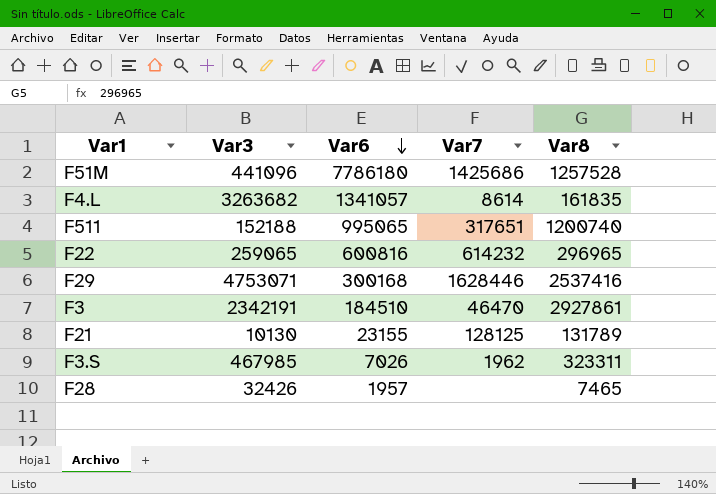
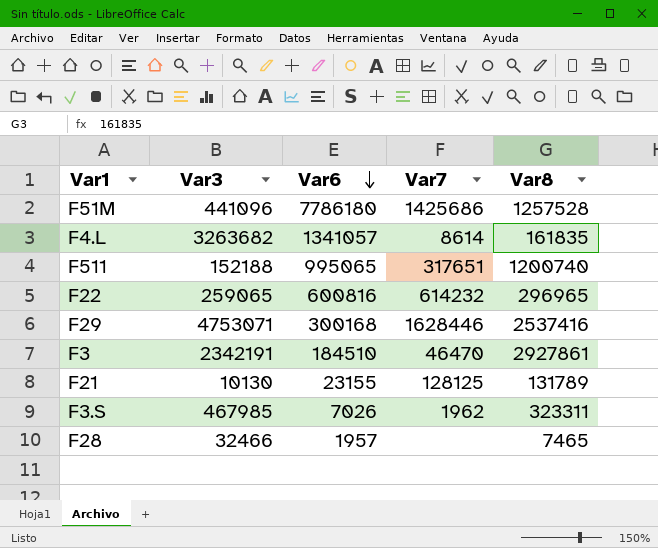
F28 | Var3: 32426 -> 32466

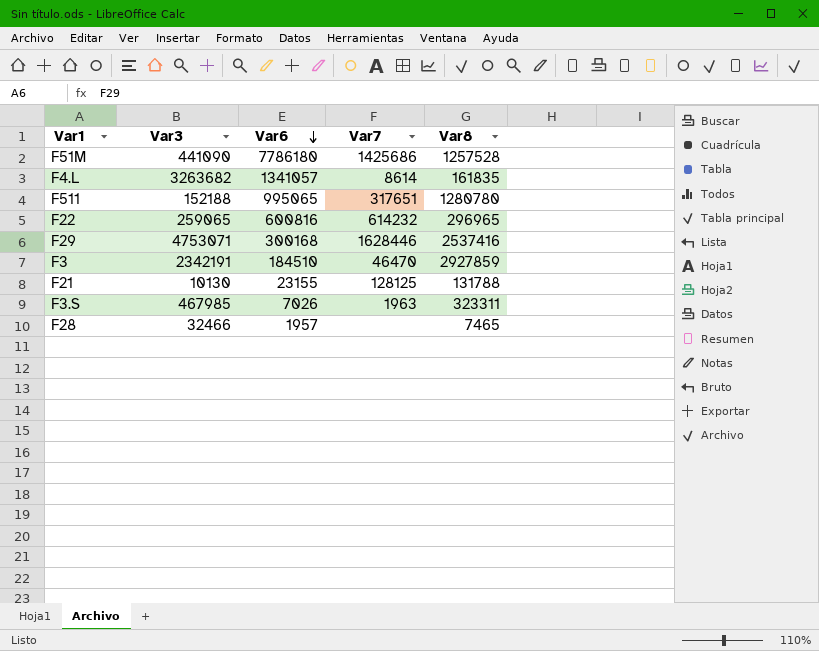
F51M | Var3: 441096 -> 441090
F511 | Var8: 1200740 -> 1280780
F3 | Var8: 2927861 -> 2927859
F21 | Var8: 131789 -> 131788
F3.S | Var7: 1962 -> 1963

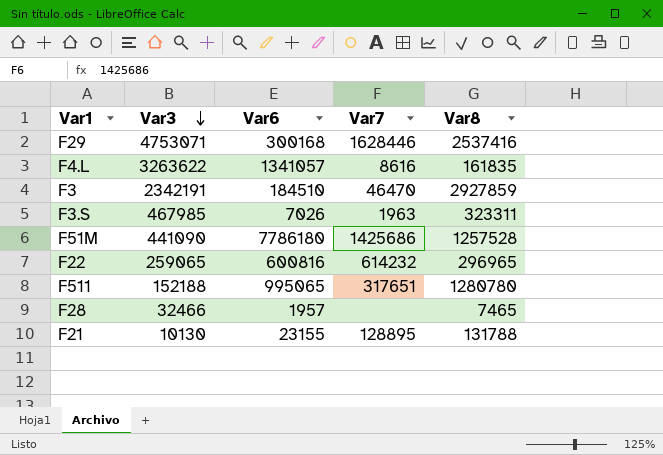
row order: Var6 descending -> Var3 descending
F4.L | Var3: 3263682 -> 3263622
F4.L | Var7: 8614 -> 8616
F21 | Var7: 128125 -> 128895

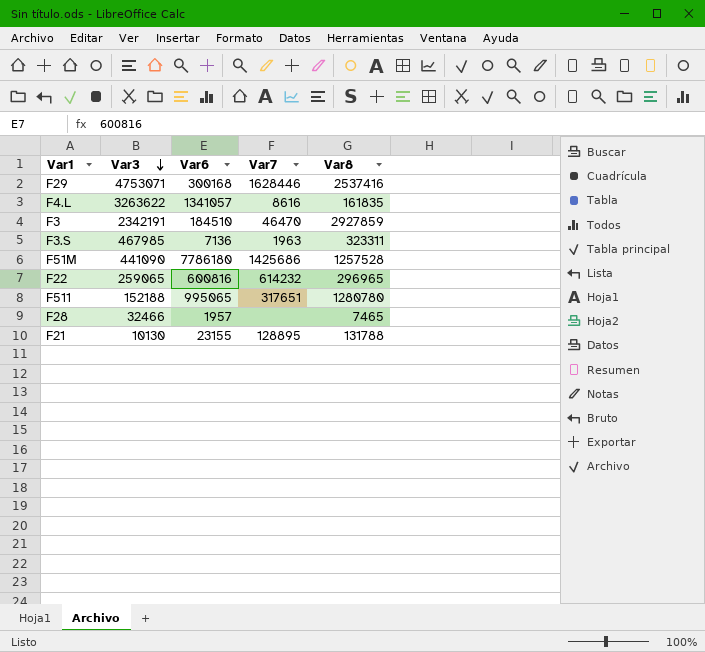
F3.S | Var6: 7026 -> 7136

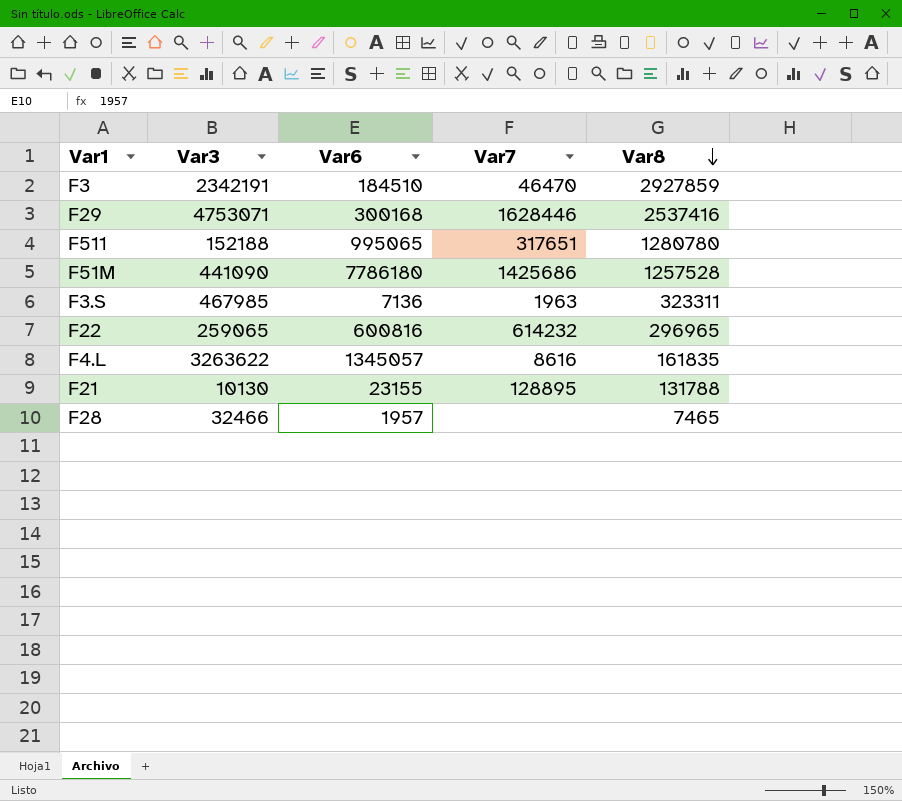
row order: Var3 descending -> Var8 descending
F4.L | Var6: 1341057 -> 1345057

